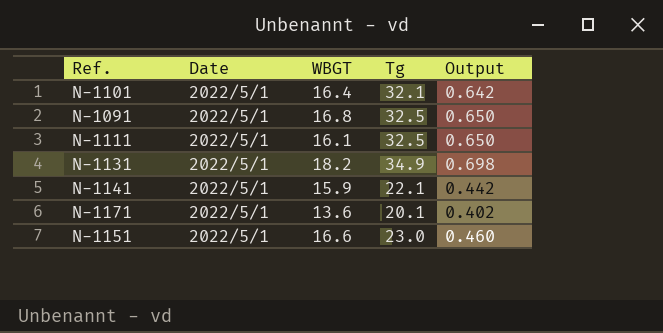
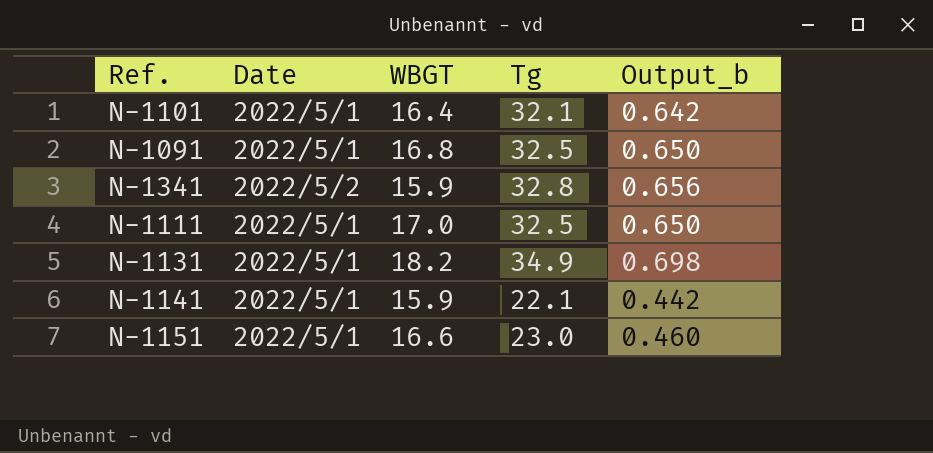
column name: Output -> Output_b
row N-1171: 2022/5/1 | 13.6 | 20.1 | 0.402 -> none
row N-1341: none -> 2022/5/2 | 15.9 | 32.8 | 0.656
N-1111 | WBGT: 16.1 -> 17.0

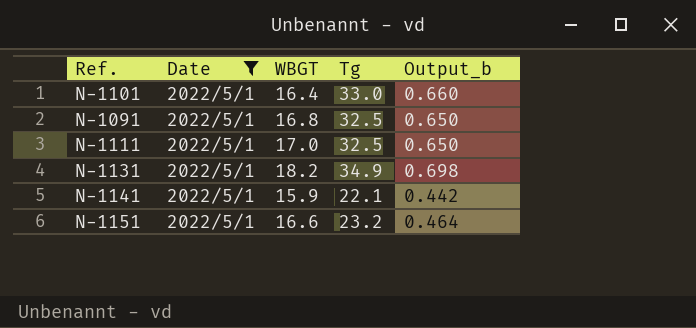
filter: none -> Date = 2022/5/1
N-1101 | Tg: 32.1 -> 33.0
N-1101 | Output_b: 0.642 -> 0.660
N-1151 | Tg: 23.0 -> 23.2
N-1151 | Output_b: 0.460 -> 0.464

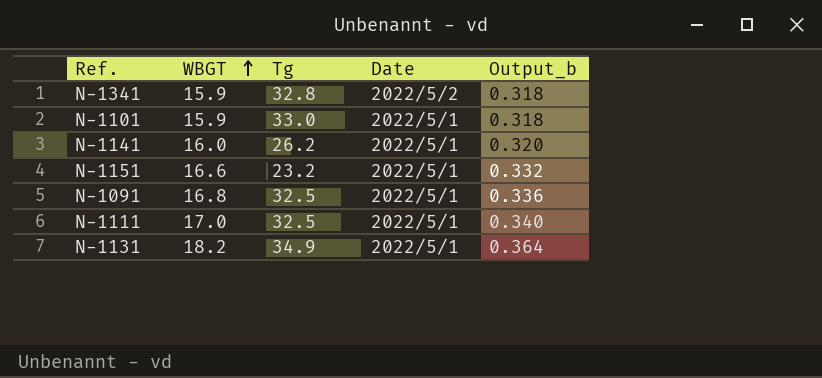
filter: Date = 2022/5/1 -> none
row order: none -> WBGT ascending
column Date | position: 2 -> 4
column Output_b | formula: [Tg] * 0.02 -> [WBGT] * 0.02
N-1101 | WBGT: 16.4 -> 15.9
N-1141 | WBGT: 15.9 -> 16.0
N-1141 | Tg: 22.1 -> 26.2

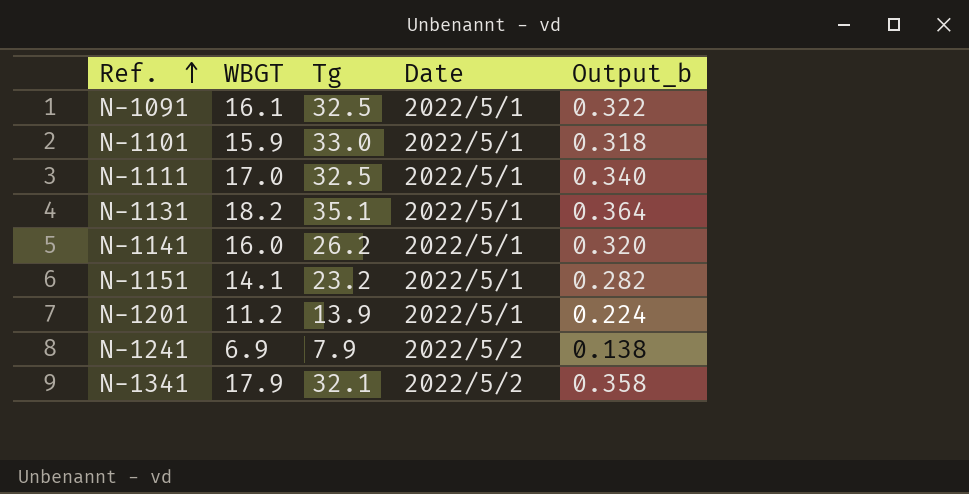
row order: WBGT ascending -> Ref. ascending
N-1091 | WBGT: 16.8 -> 16.1
N-1091 | Output_b: 0.336 -> 0.322
N-1131 | Tg: 34.9 -> 35.1
N-1151 | WBGT: 16.6 -> 14.1
N-1151 | Output_b: 0.332 -> 0.282
row N-1201: none -> 11.2 | 13.9 | 2022/5/1 | 0.224
row N-1241: none -> 6.9 | 7.9 | 2022/5/2 | 0.138
N-1341 | WBGT: 15.9 -> 17.9
N-1341 | Tg: 32.8 -> 32.1
N-1341 | Output_b: 0.318 -> 0.358

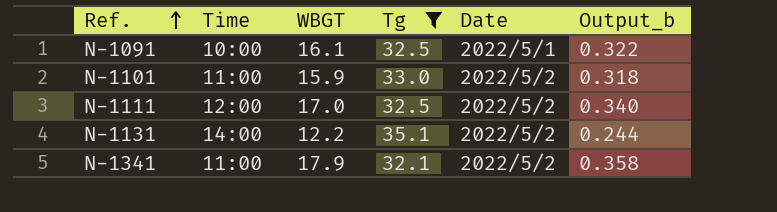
filter: none -> Tg >= 32.1
column Time | position: none -> 2
N-1101 | Date: 2022/5/1 -> 2022/5/2
N-1111 | Date: 2022/5/1 -> 2022/5/2
N-1131 | WBGT: 18.2 -> 12.2
N-1131 | Date: 2022/5/1 -> 2022/5/2
N-1131 | Output_b: 0.364 -> 0.244

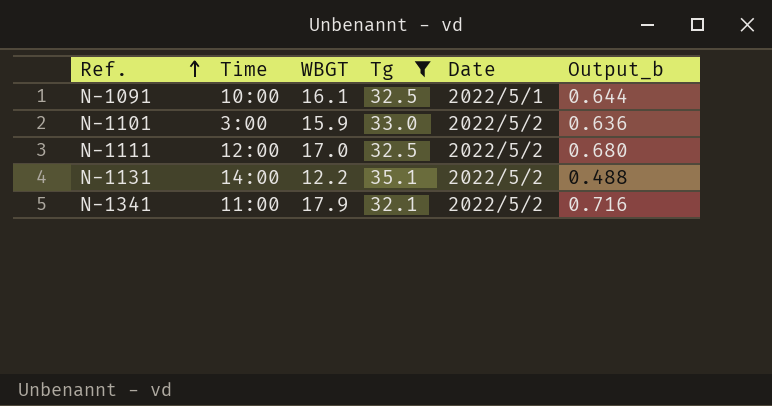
column Output_b | formula: [WBGT] * 0.02 -> [WBGT] * 0.04
N-1101 | Time: 11:00 -> 3:00

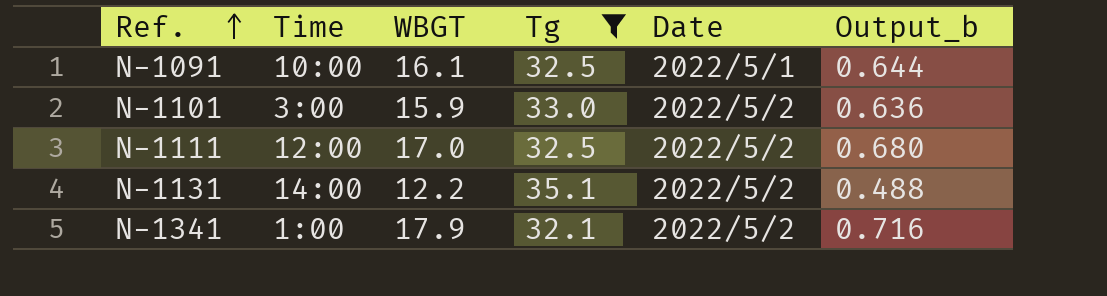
N-1341 | Time: 11:00 -> 1:00

